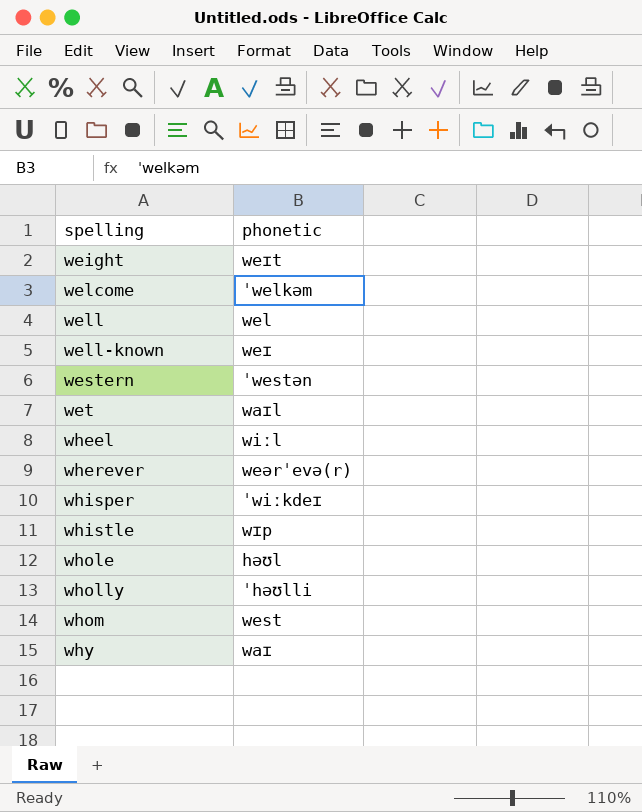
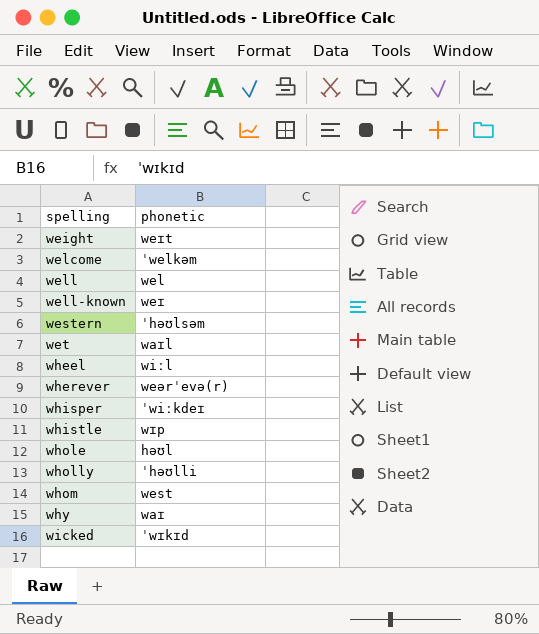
western | phonetic: ˈwestən -> ˈhəʊlsəm
row wicked: none -> ˈwɪkɪd

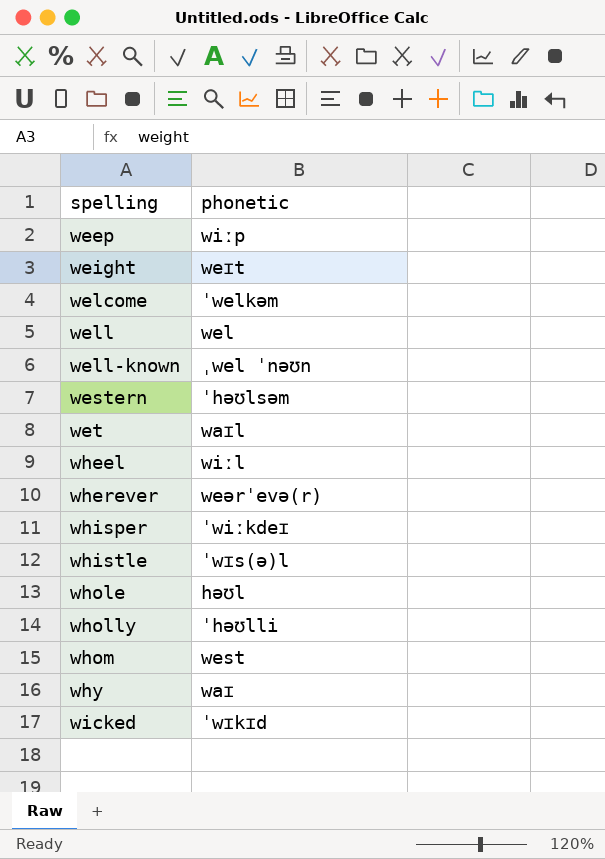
row weep: none -> wiːp
well-known | phonetic: weɪ -> ˌwel ˈnəʊn
whistle | phonetic: wɪp -> ˈwɪs(ə)l

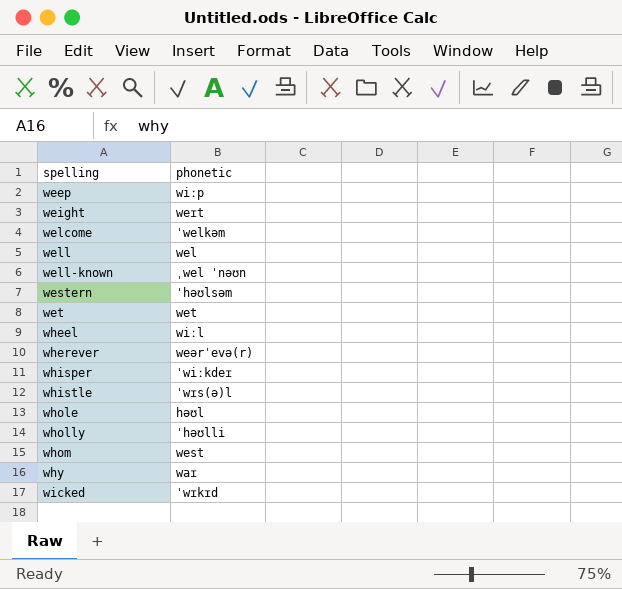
wet | phonetic: waɪl -> wet

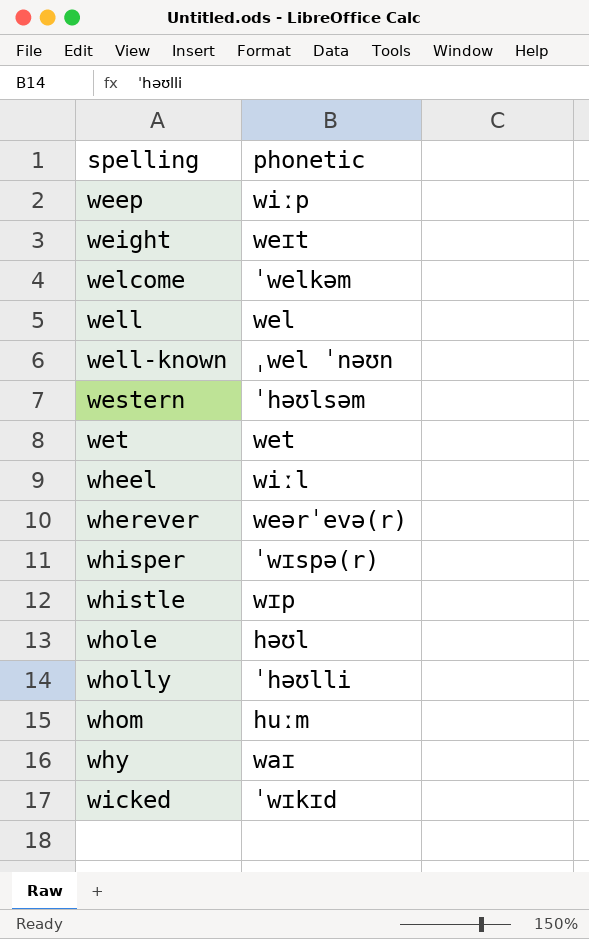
whisper | phonetic: ˈwiːkdeɪ -> ˈwɪspə(r)
whistle | phonetic: ˈwɪs(ə)l -> wɪp
whom | phonetic: west -> huːm

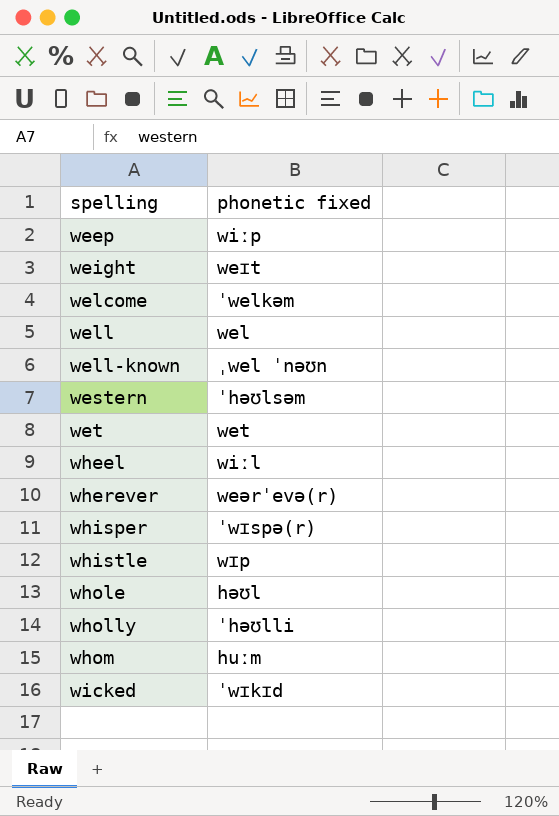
column name: phonetic -> phonetic fixed
row why: waɪ -> none

